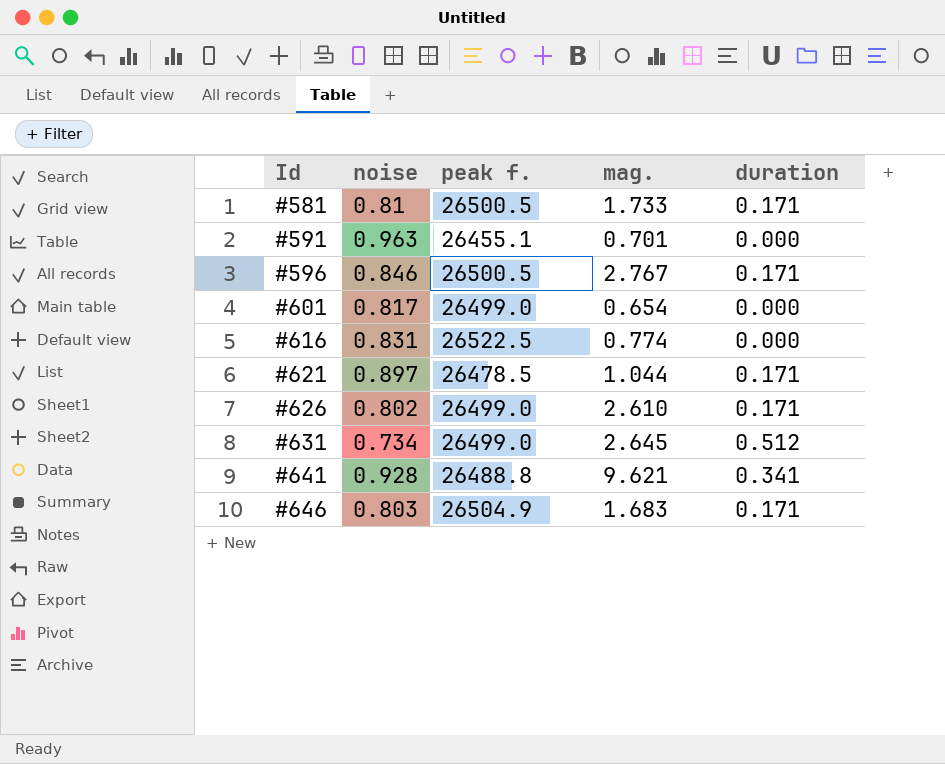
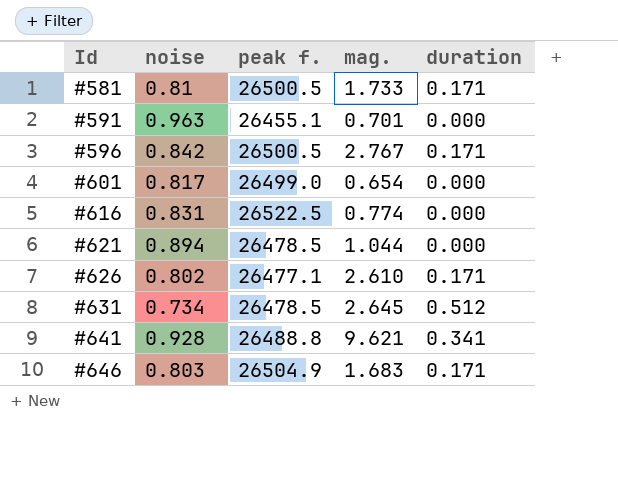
#596 | noise: 0.846 -> 0.842
#621 | noise: 0.897 -> 0.894
#621 | duration: 0.171 -> 0.000
#626 | peak f.: 26499.0 -> 26477.1
#631 | peak f.: 26499.0 -> 26478.5

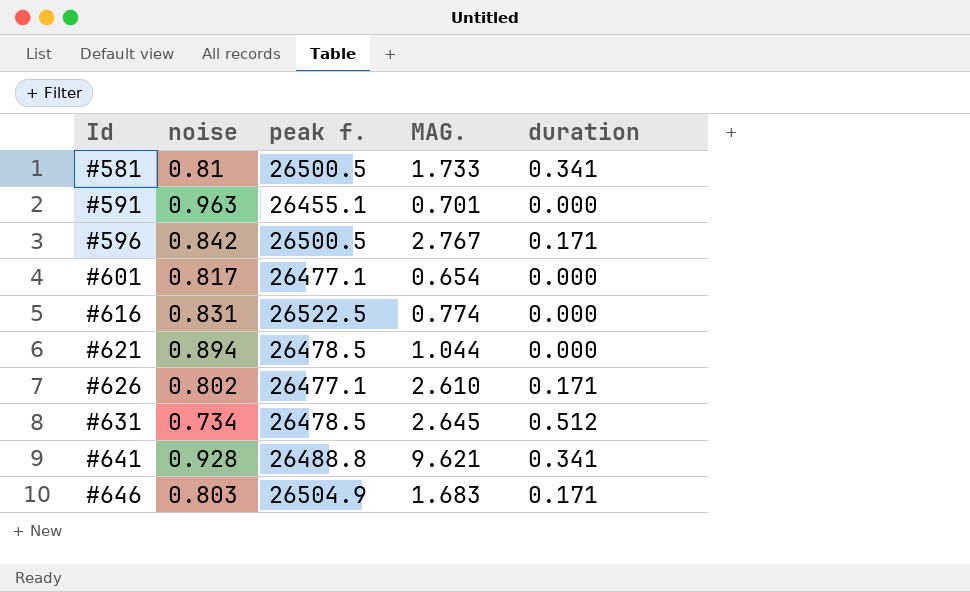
column name: mag. -> MAG.
#581 | duration: 0.171 -> 0.341
#601 | peak f.: 26499.0 -> 26477.1

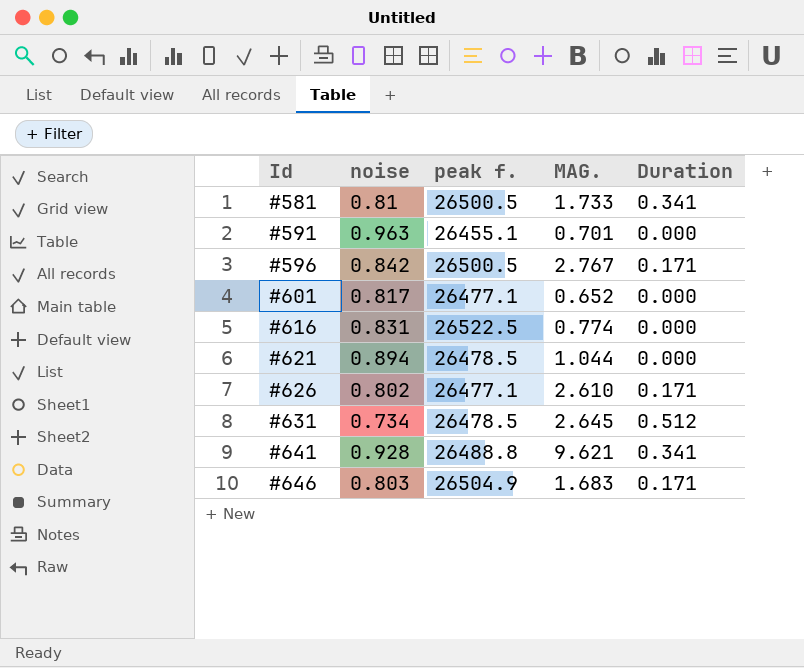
column name: duration -> Duration
#601 | MAG.: 0.654 -> 0.652

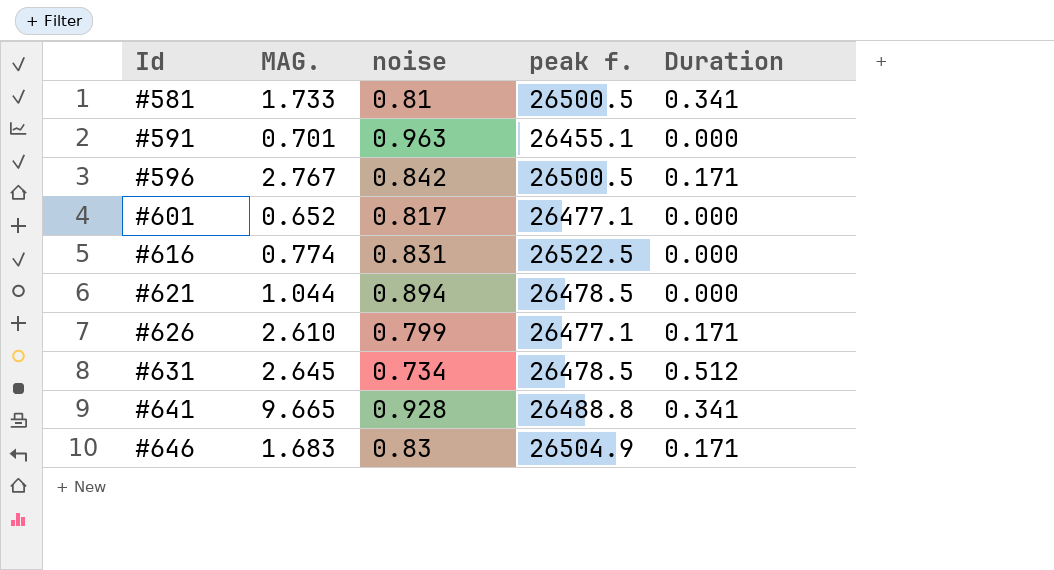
column MAG. | position: 4 -> 2
#626 | noise: 0.802 -> 0.799
#641 | MAG.: 9.621 -> 9.665
#646 | noise: 0.803 -> 0.83

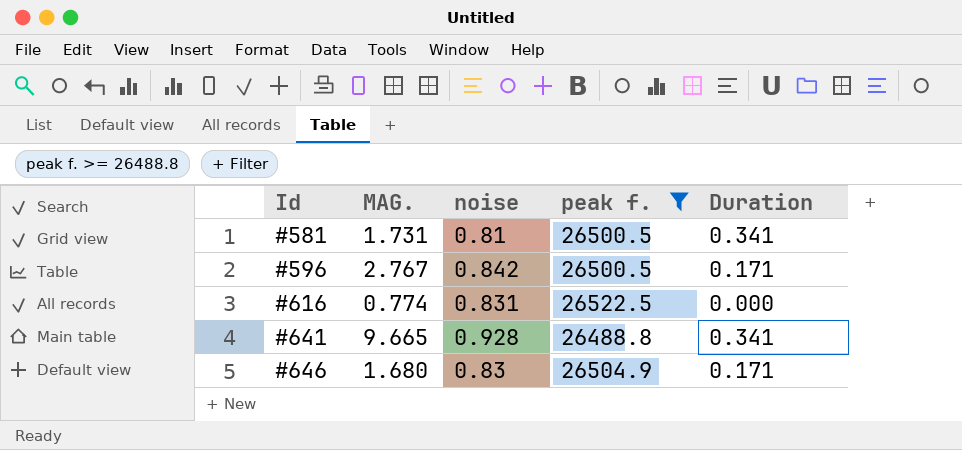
filter: none -> peak f. >= 26488.8
#581 | MAG.: 1.733 -> 1.731
#646 | MAG.: 1.683 -> 1.680

